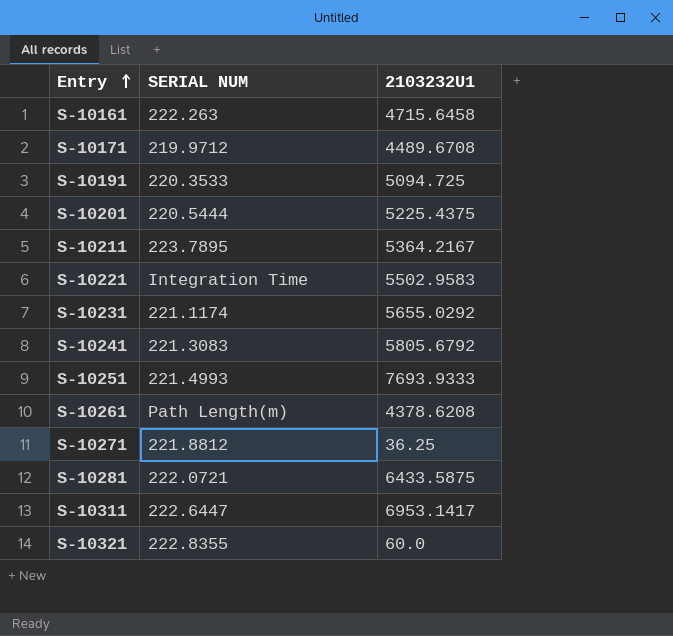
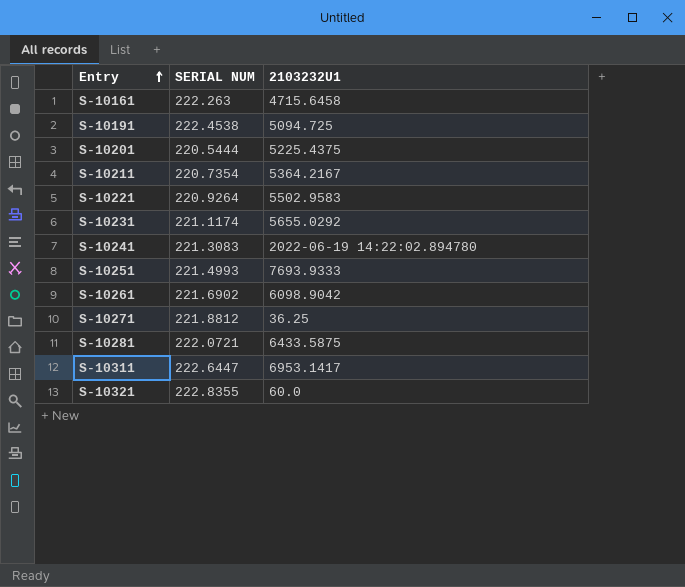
row S-10171: 219.9712 | 4489.6708 -> none
S-10191 | SERIAL NUM: 220.3533 -> 222.4538
S-10211 | SERIAL NUM: 223.7895 -> 220.7354
S-10221 | SERIAL NUM: Integration Time -> 220.9264
S-10241 | 2103232U1: 5805.6792 -> 2022-06-19 14:22:02.894780
S-10261 | SERIAL NUM: Path Length(m) -> 221.6902
S-10261 | 2103232U1: 4378.6208 -> 6098.9042

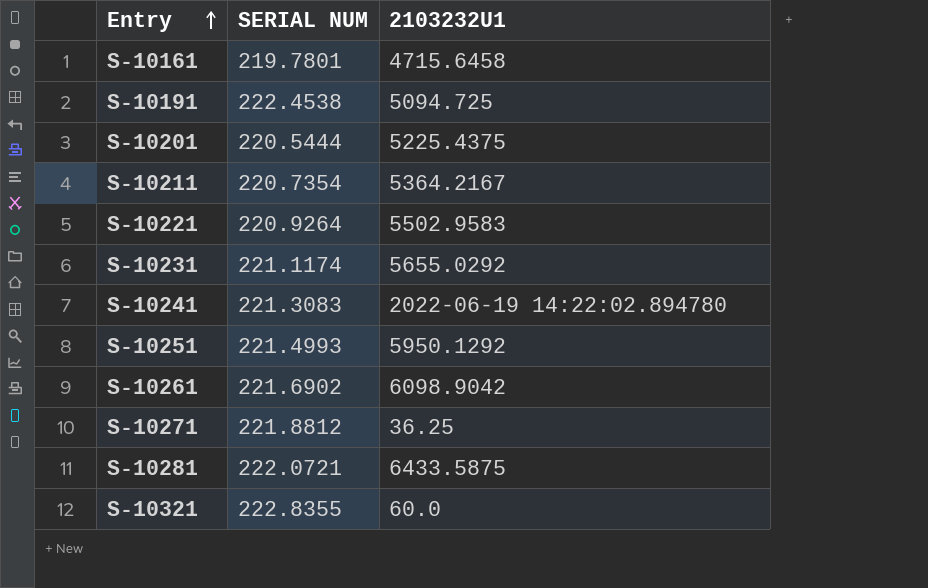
row S-10311: 222.6447 | 6953.1417 -> none
S-10161 | SERIAL NUM: 222.263 -> 219.7801
S-10251 | 2103232U1: 7693.9333 -> 5950.1292

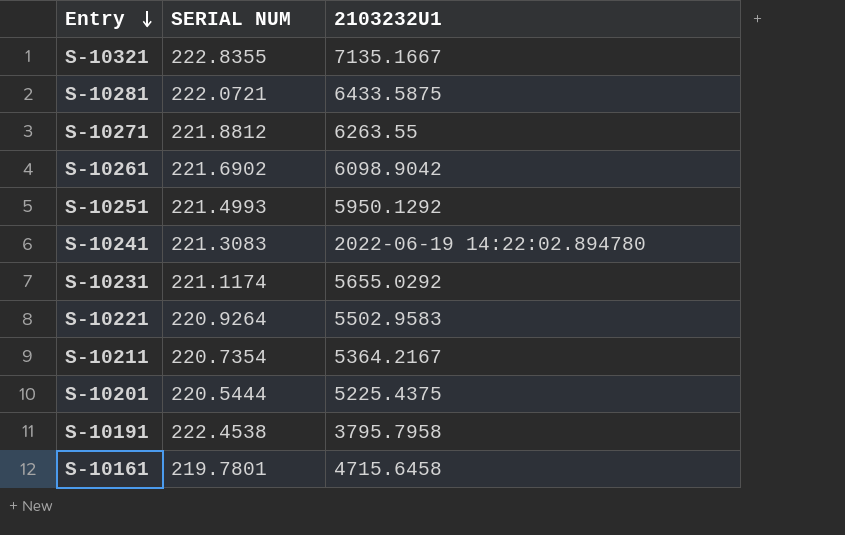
row order: Entry ascending -> Entry descending
S-10321 | 2103232U1: 60.0 -> 7135.1667
S-10271 | 2103232U1: 36.25 -> 6263.55
S-10191 | 2103232U1: 5094.725 -> 3795.7958

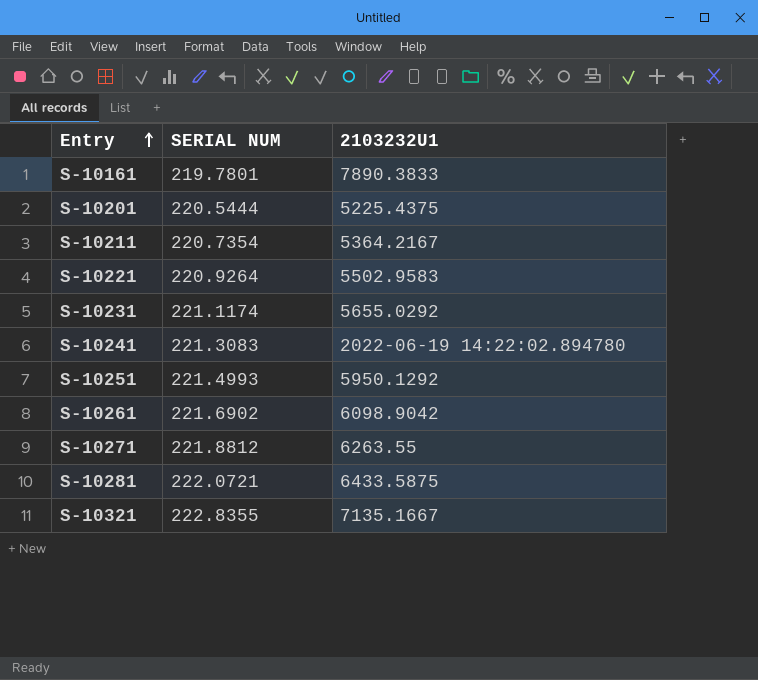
row order: Entry descending -> Entry ascending
row S-10191: 222.4538 | 3795.7958 -> none
S-10161 | 2103232U1: 4715.6458 -> 7890.3833

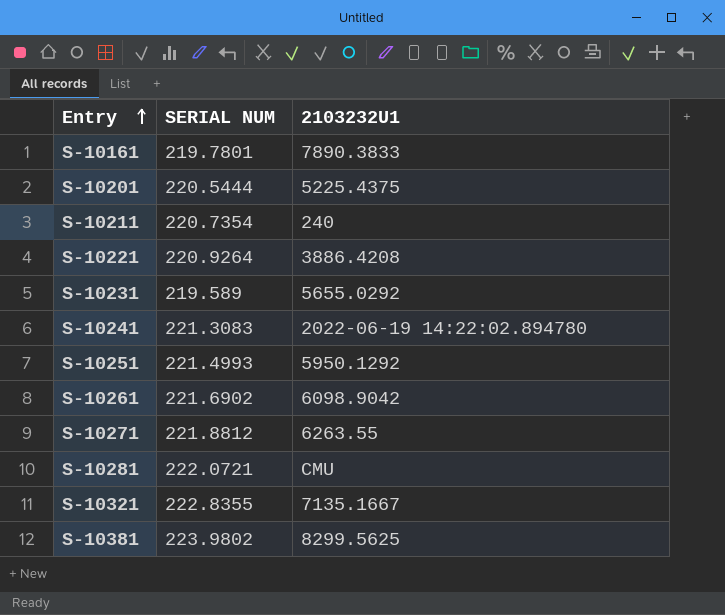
S-10211 | 2103232U1: 5364.2167 -> 240
S-10221 | 2103232U1: 5502.9583 -> 3886.4208
S-10231 | SERIAL NUM: 221.1174 -> 219.589
S-10281 | 2103232U1: 6433.5875 -> CMU
row S-10381: none -> 223.9802 | 8299.5625

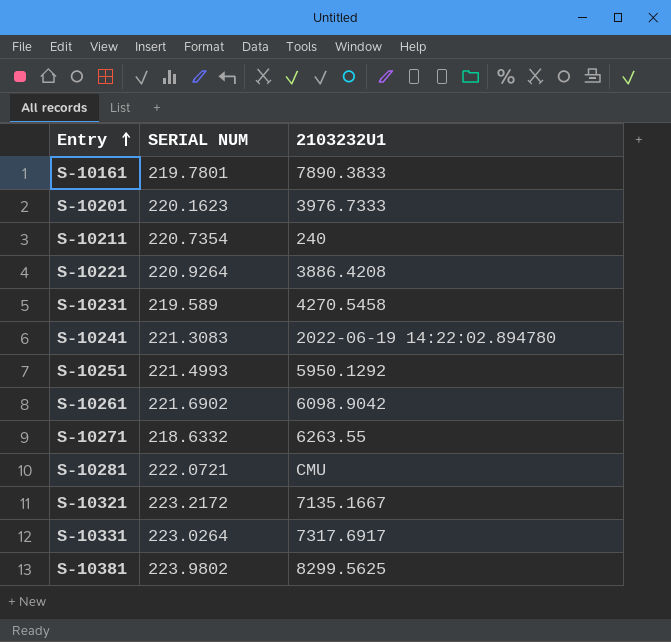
S-10201 | SERIAL NUM: 220.5444 -> 220.1623
S-10201 | 2103232U1: 5225.4375 -> 3976.7333
S-10231 | 2103232U1: 5655.0292 -> 4270.5458
S-10271 | SERIAL NUM: 221.8812 -> 218.6332
S-10321 | SERIAL NUM: 222.8355 -> 223.2172
row S-10331: none -> 223.0264 | 7317.6917

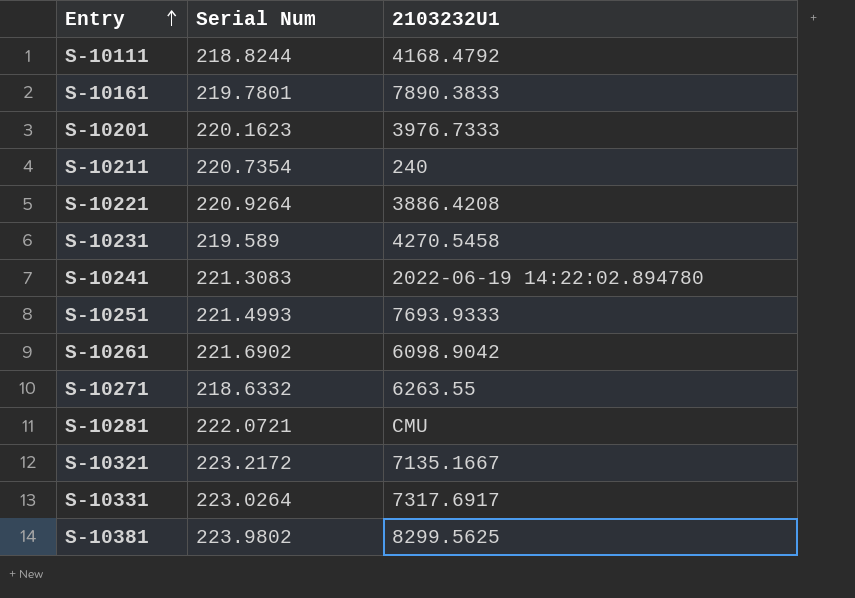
column name: SERIAL NUM -> Serial Num
row S-10111: none -> 218.8244 | 4168.4792
S-10251 | 2103232U1: 5950.1292 -> 7693.9333

